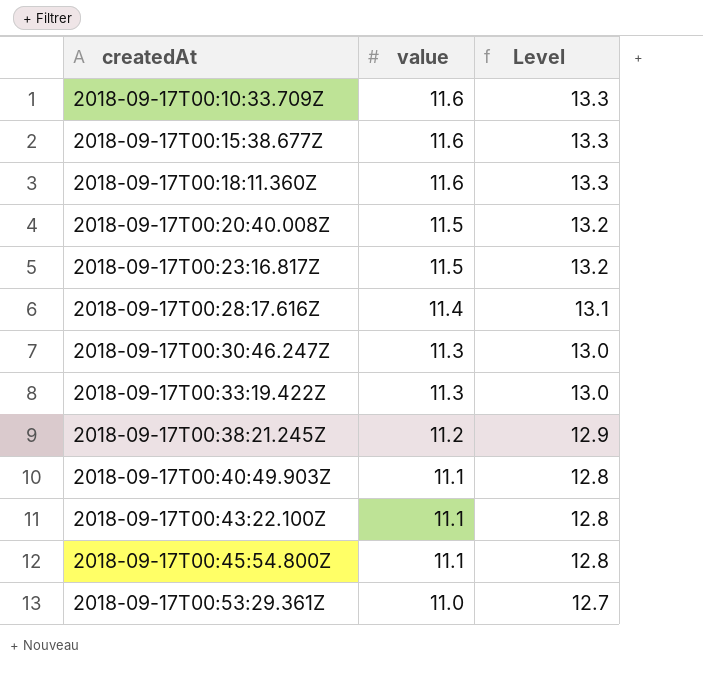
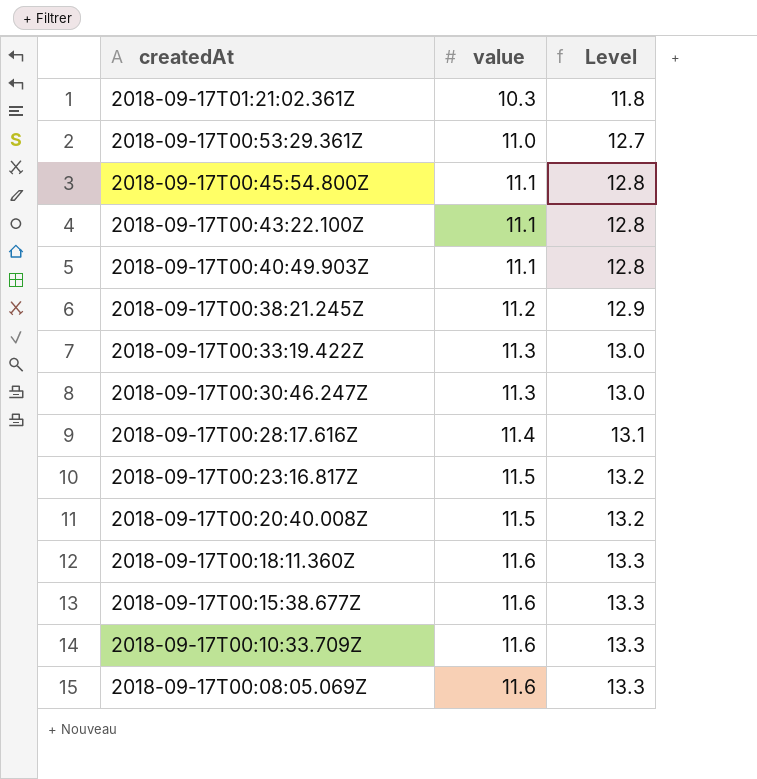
row order: createdAt ascending -> createdAt descending
row 2018-09-17T01:21:02.361Z: none -> 10.3 | 11.8
row 2018-09-17T00:08:05.069Z: none -> 11.6 | 13.3

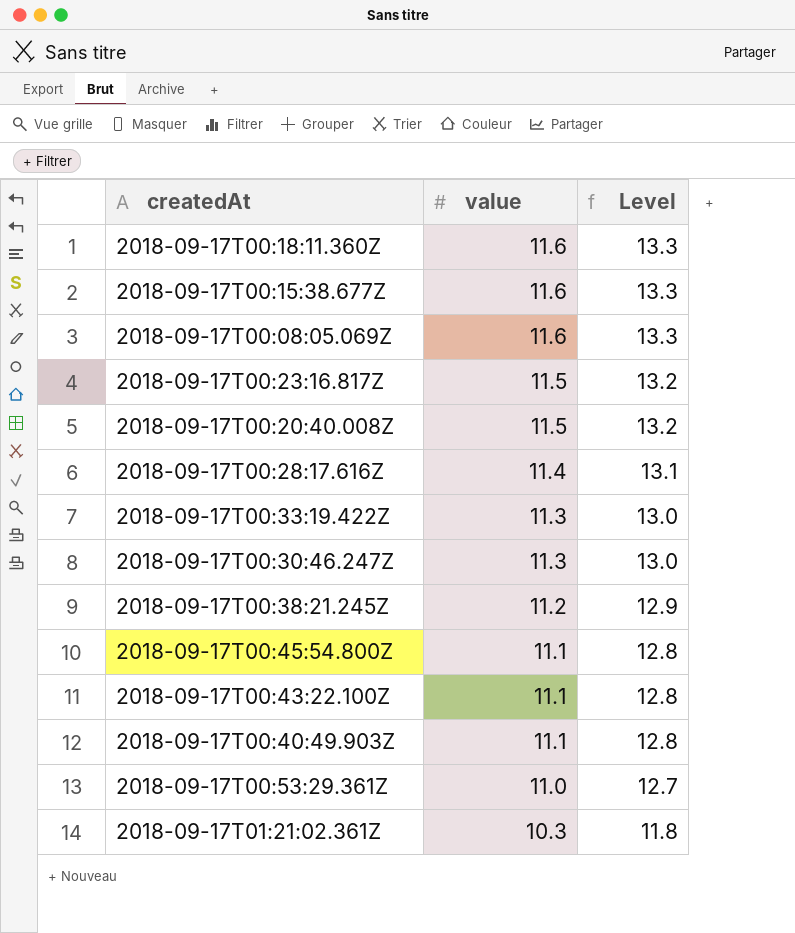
row order: createdAt descending -> value descending
row 2018-09-17T00:10:33.709Z: 11.6 | 13.3 -> none

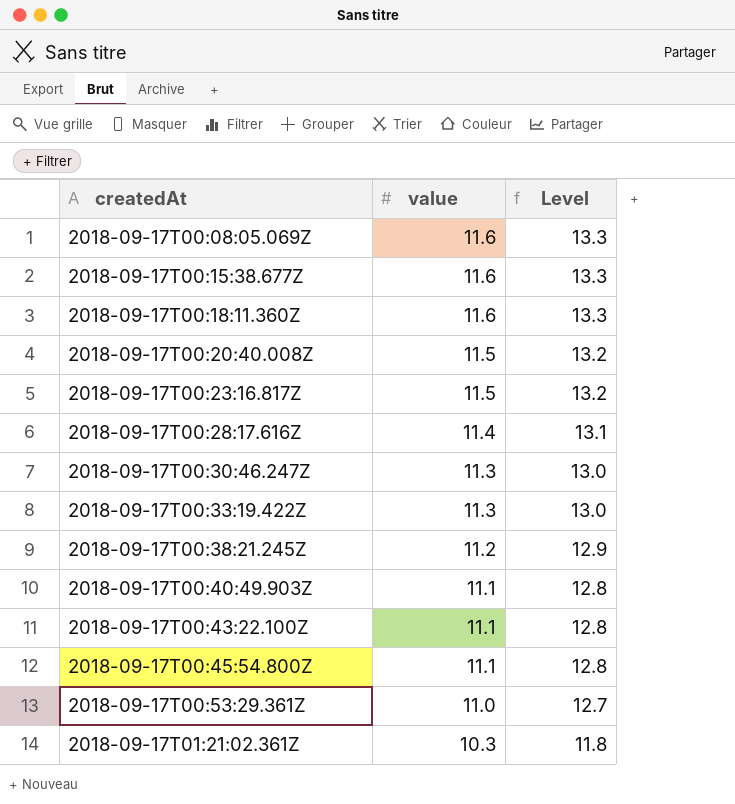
row order: value descending -> createdAt ascending

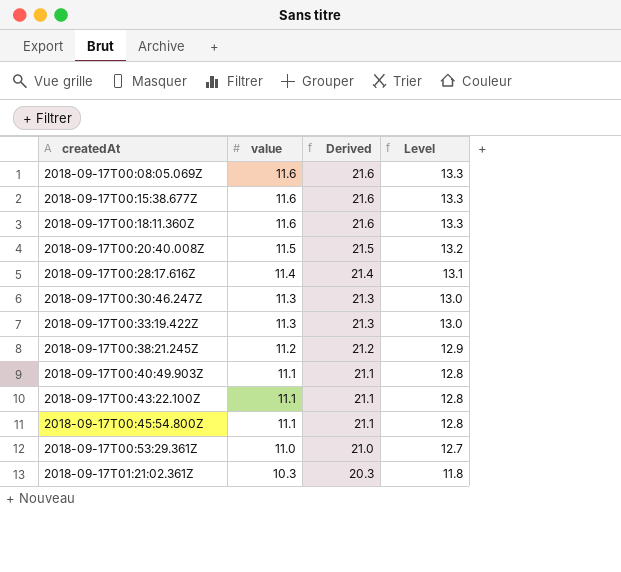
column Derived | formula: none -> [value] + 10
row 2018-09-17T00:23:16.817Z: 11.5 | 13.2 -> none

